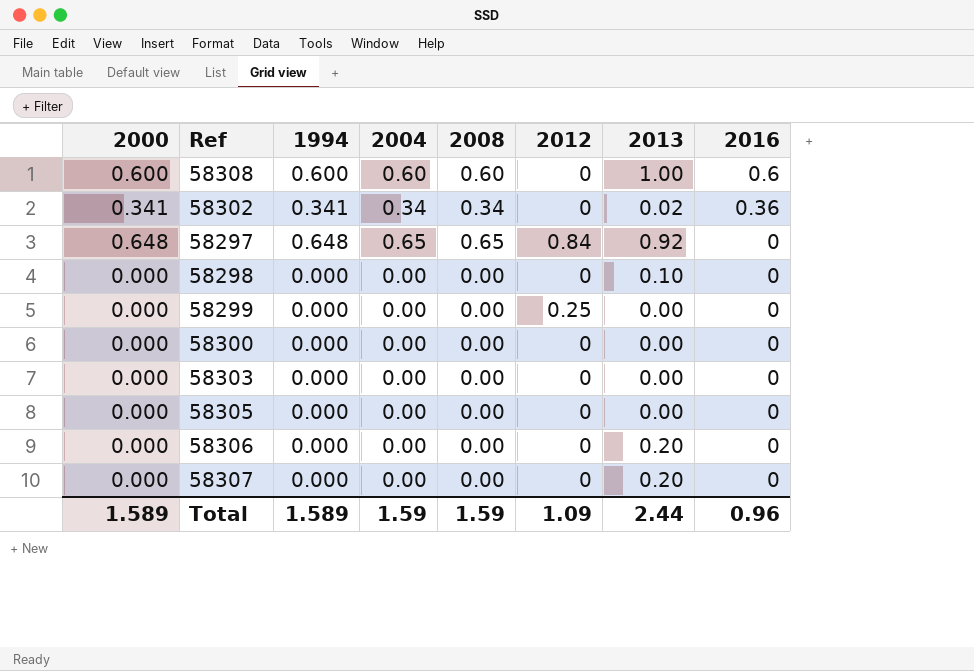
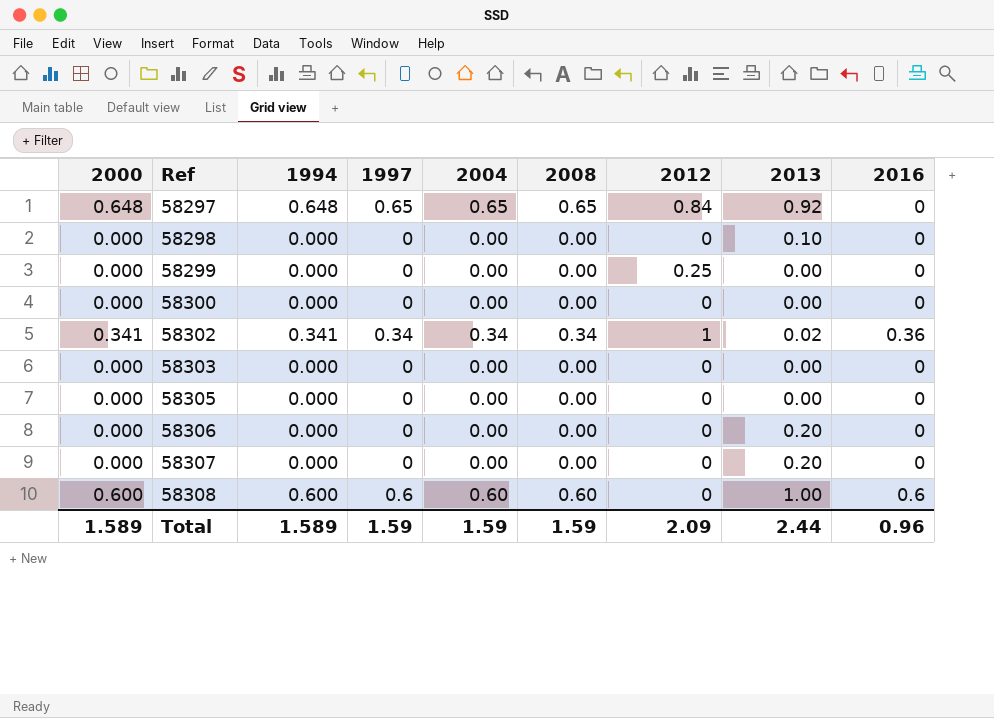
row order: 2016 descending -> Ref ascending
column 1997 | position: none -> 4
58302 | 2012: 0 -> 1
Total | 2012: 1.09 -> 2.09

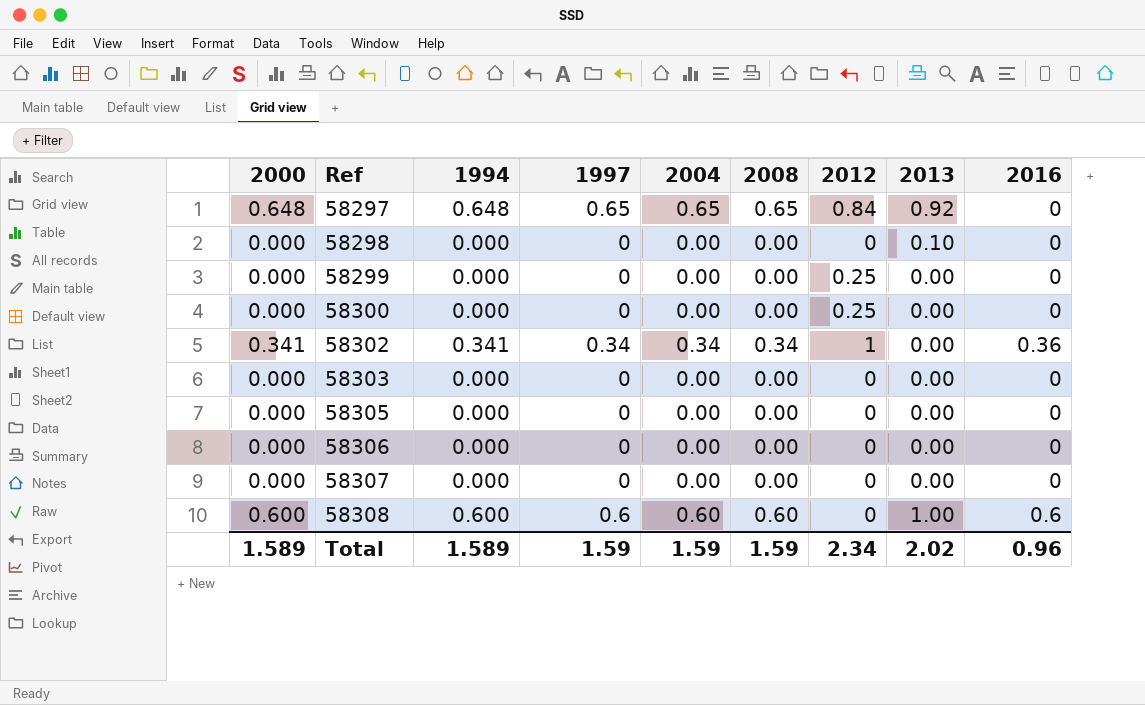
58300 | 2012: 0 -> 0.25
58302 | 2013: 0.02 -> 0.00
58306 | 2013: 0.20 -> 0.00
58307 | 2013: 0.20 -> 0.00
Total | 2012: 2.09 -> 2.34
Total | 2013: 2.44 -> 2.02

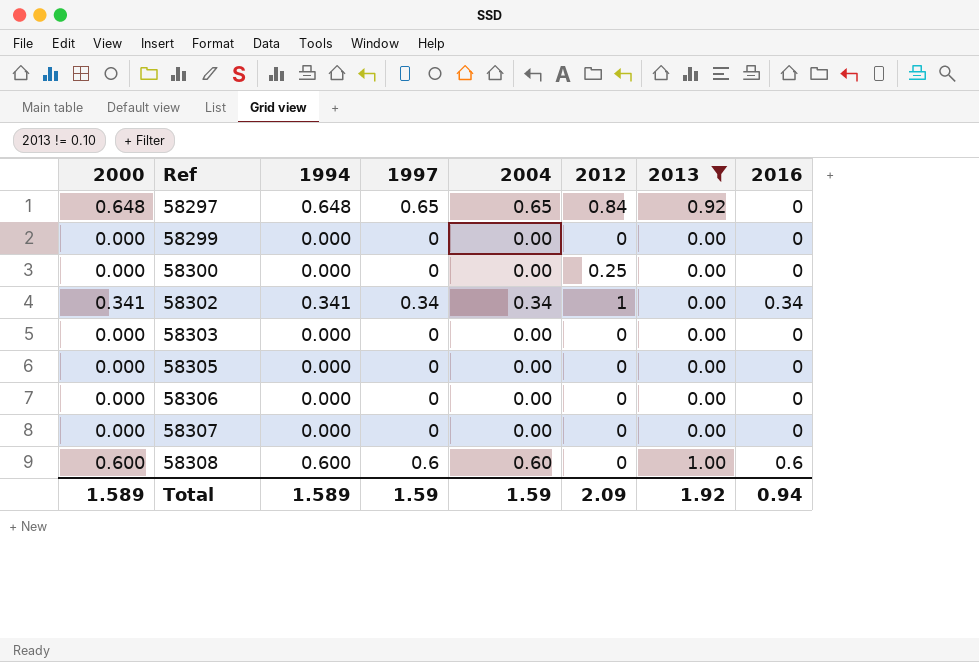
filter: none -> 2013 != 0.10
column 2008 | position: 6 -> none
58299 | 2012: 0.25 -> 0
58302 | 2016: 0.36 -> 0.34
Total | 2012: 2.34 -> 2.09
Total | 2013: 2.02 -> 1.92
Total | 2016: 0.96 -> 0.94

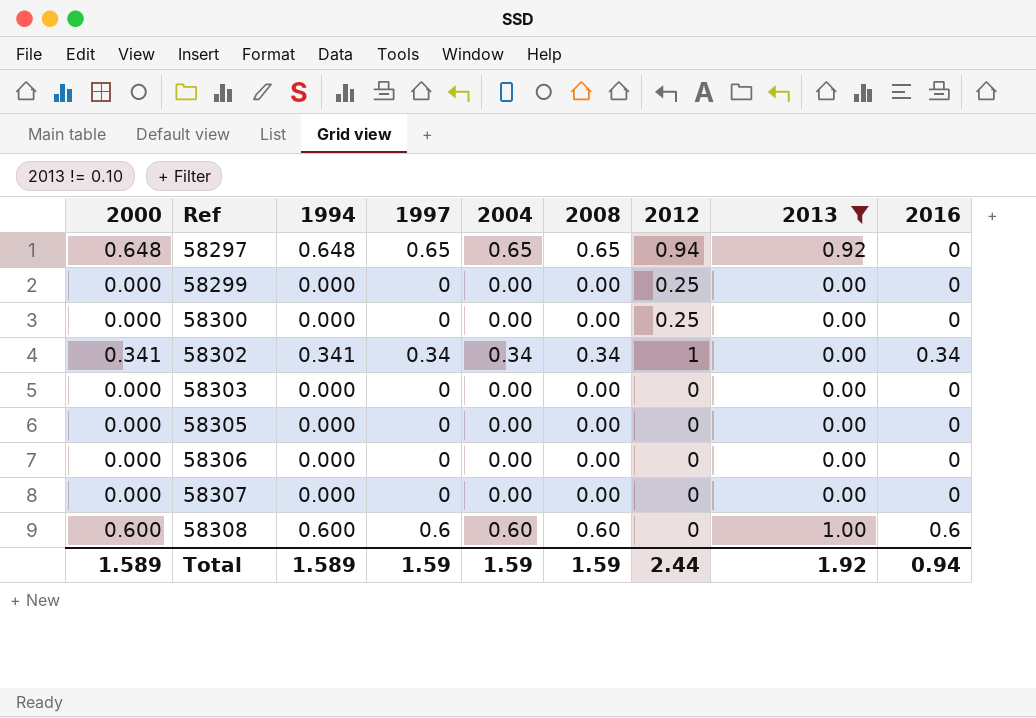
column 2008 | position: none -> 6
58297 | 2012: 0.84 -> 0.94
58299 | 2012: 0 -> 0.25
Total | 2012: 2.09 -> 2.44

